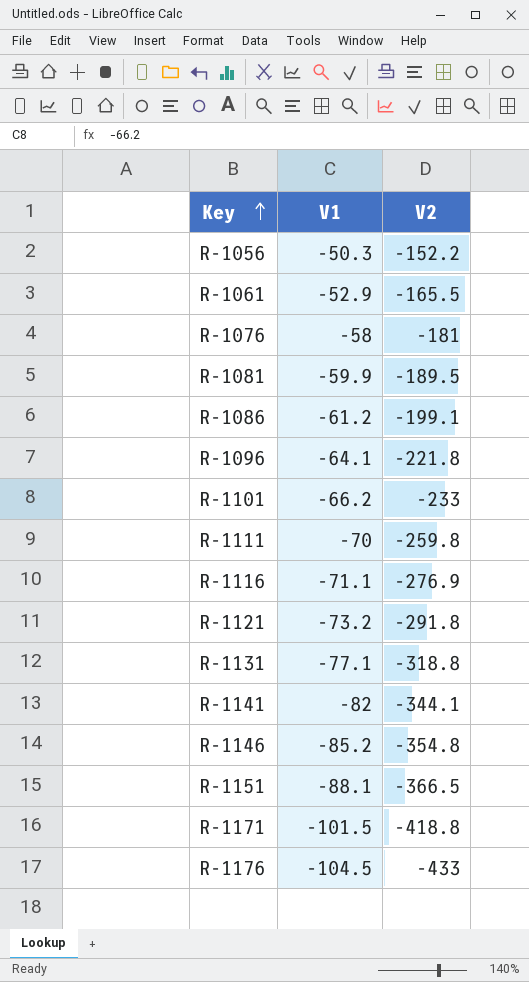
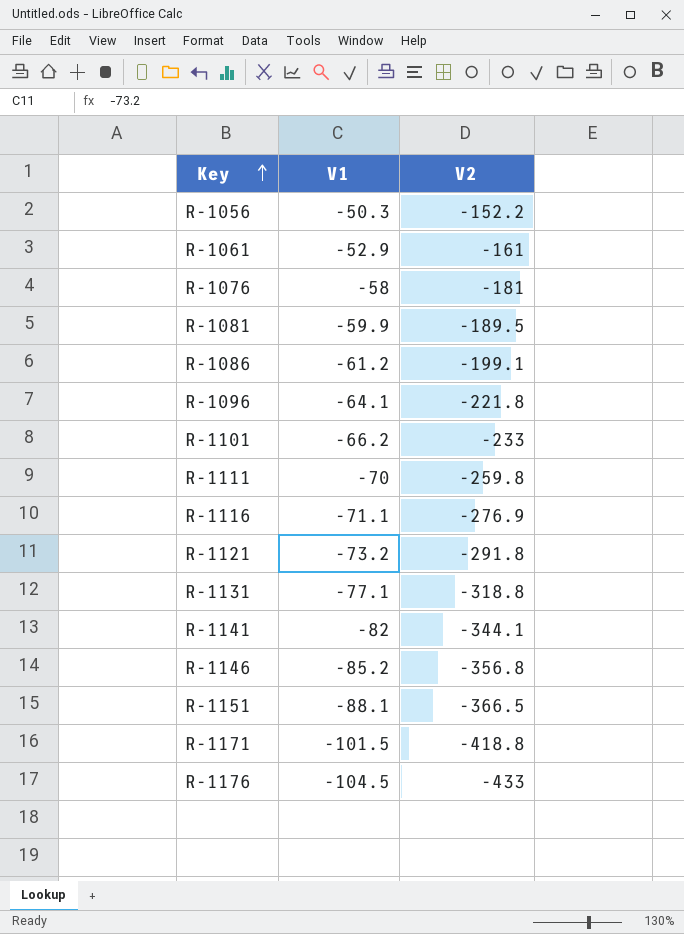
R-1061 | V2: -165.5 -> -161
R-1146 | V2: -354.8 -> -356.8

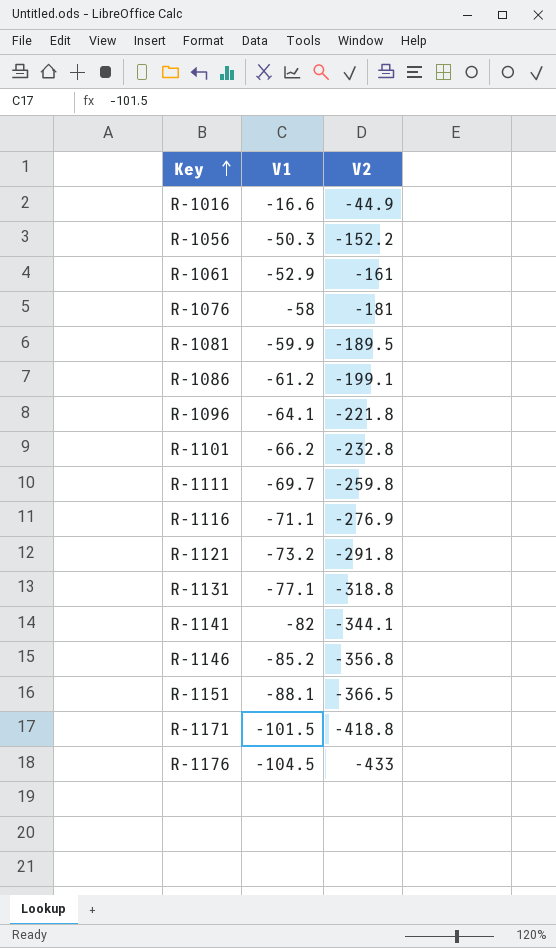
row R-1016: none -> -16.6 | -44.9
R-1101 | V2: -233 -> -232.8
R-1111 | V1: -70 -> -69.7

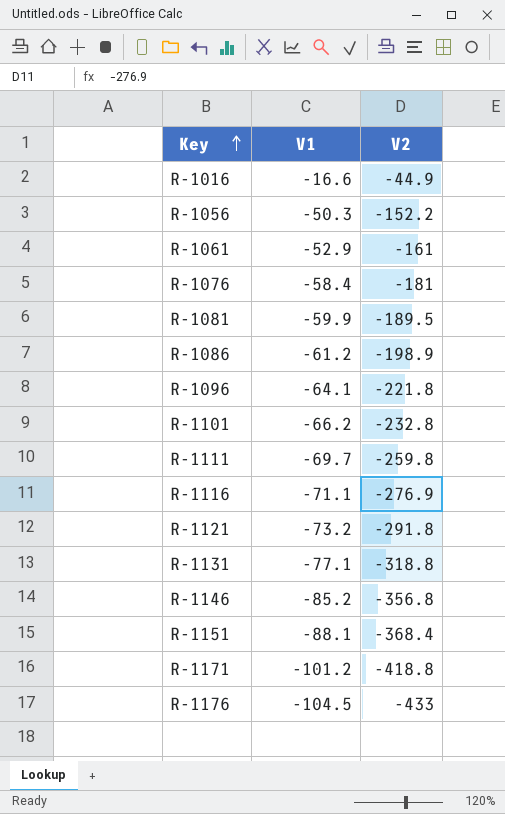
row R-1141: -82 | -344.1 -> none
R-1076 | V1: -58 -> -58.4
R-1086 | V2: -199.1 -> -198.9
R-1151 | V2: -366.5 -> -368.4
R-1171 | V1: -101.5 -> -101.2

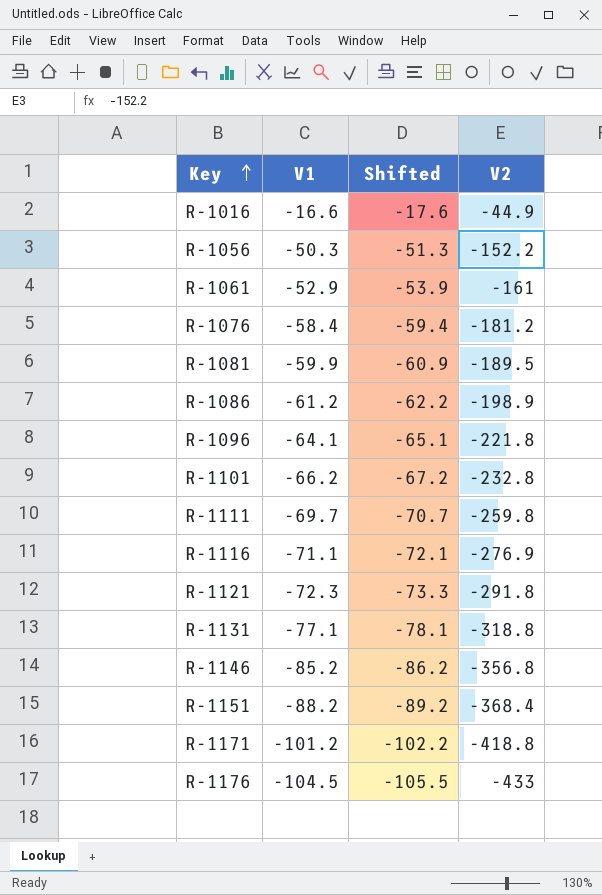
column Shifted | formula: none -> [V1] - 1
R-1076 | V2: -181 -> -181.2
R-1121 | V1: -73.2 -> -72.3
R-1151 | V1: -88.1 -> -88.2

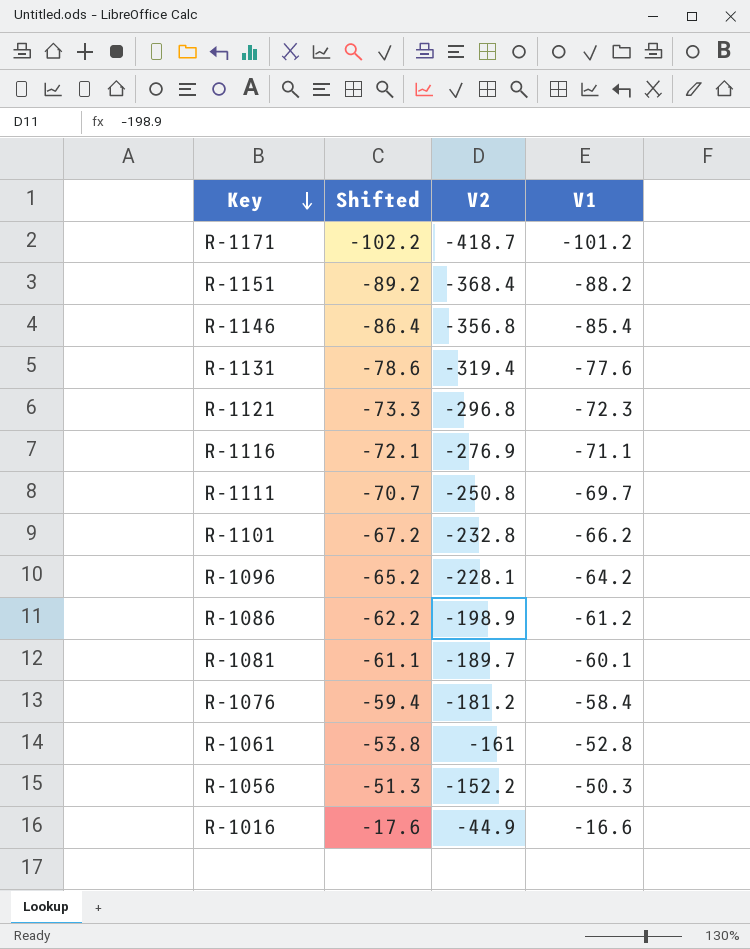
row order: Key ascending -> Key descending
column V1 | position: 2 -> 4
row R-1176: -104.5 | -105.5 | -433 -> none
R-1171 | V2: -418.8 -> -418.7
R-1146 | Shifted: -86.2 -> -86.4
R-1146 | V1: -85.2 -> -85.4
R-1131 | Shifted: -78.1 -> -78.6
R-1131 | V2: -318.8 -> -319.4
R-1131 | V1: -77.1 -> -77.6
R-1121 | V2: -291.8 -> -296.8
R-1111 | V2: -259.8 -> -250.8
R-1096 | Shifted: -65.1 -> -65.2
R-1096 | V2: -221.8 -> -228.1
R-1096 | V1: -64.1 -> -64.2
R-1081 | Shifted: -60.9 -> -61.1
R-1081 | V2: -189.5 -> -189.7
R-1081 | V1: -59.9 -> -60.1
R-1061 | Shifted: -53.9 -> -53.8
R-1061 | V1: -52.9 -> -52.8

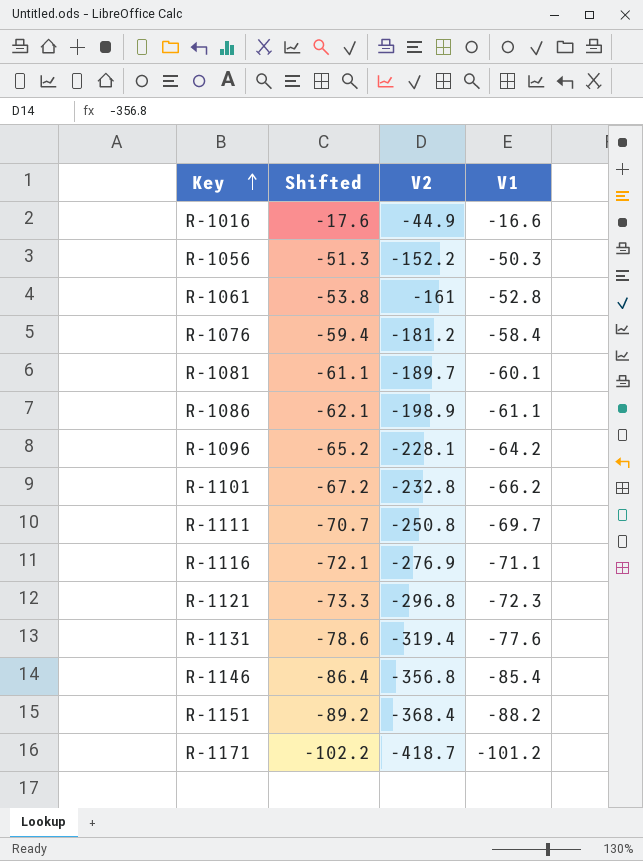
row order: Key descending -> Key ascending
R-1086 | Shifted: -62.2 -> -62.1
R-1086 | V1: -61.2 -> -61.1

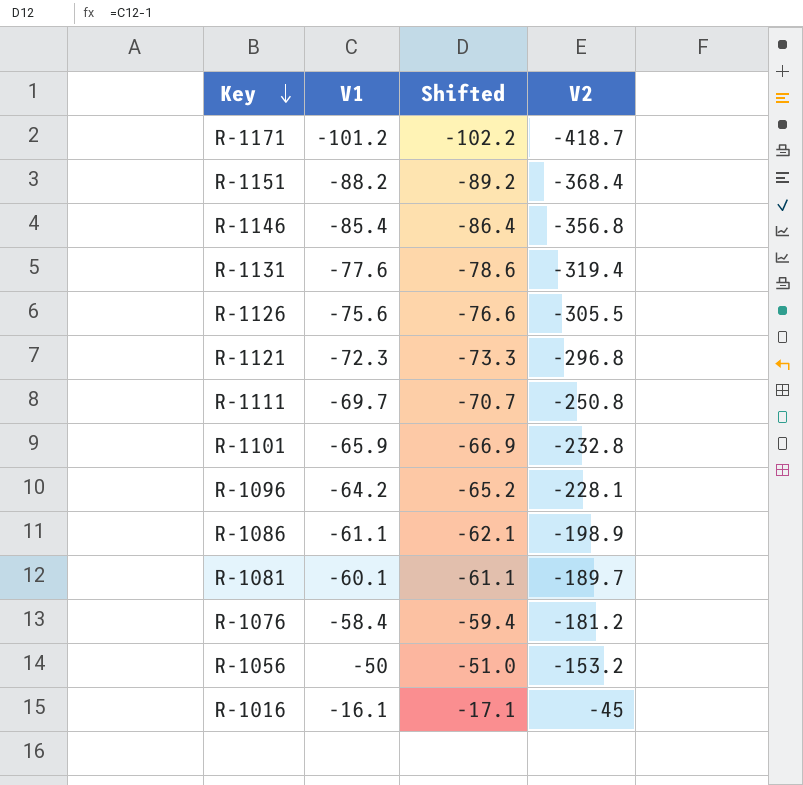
row order: Key ascending -> Key descending
column V1 | position: 4 -> 2
row R-1061: -53.8 | -161 | -52.8 -> none
row R-1116: -72.1 | -276.9 | -71.1 -> none
row R-1126: none -> -75.6 | -76.6 | -305.5
R-1101 | V1: -66.2 -> -65.9
R-1101 | Shifted: -67.2 -> -66.9
R-1056 | V1: -50.3 -> -50
R-1056 | Shifted: -51.3 -> -51.0
R-1056 | V2: -152.2 -> -153.2
R-1016 | V1: -16.6 -> -16.1
R-1016 | Shifted: -17.6 -> -17.1
R-1016 | V2: -44.9 -> -45

